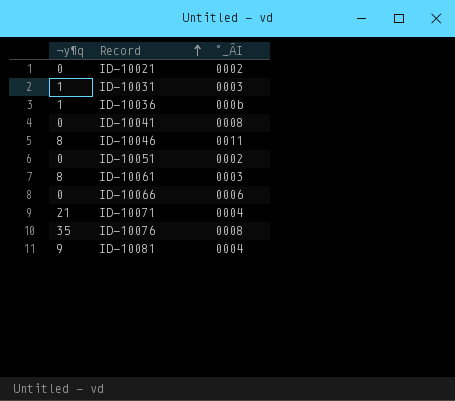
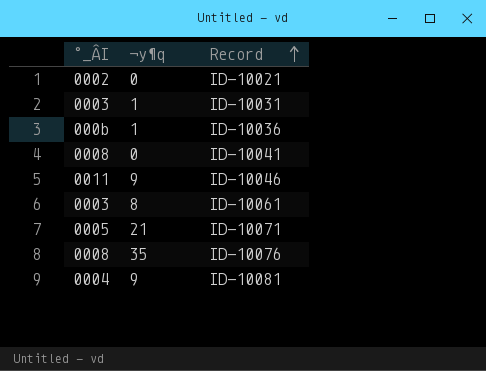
column °_ÂI | position: 3 -> 1
row ID-10051: 0 | 0002 -> none
row ID-10066: 0 | 0006 -> none
ID-10046 | ¬y¶q: 8 -> 9
ID-10071 | °_ÂI: 0004 -> 0005

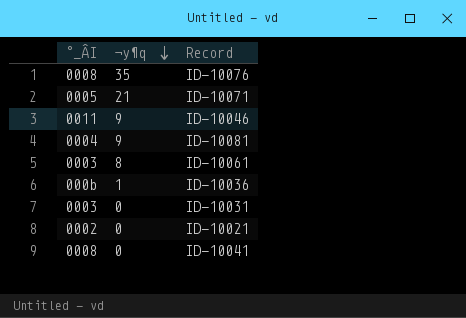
row order: Record ascending -> ¬y¶q descending
ID-10031 | ¬y¶q: 1 -> 0

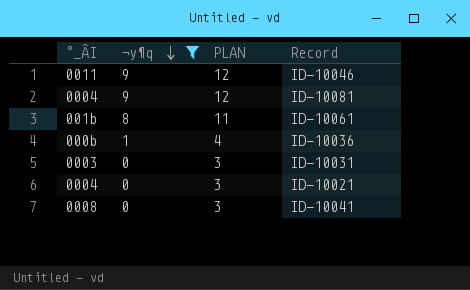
filter: none -> ¬y¶q <= 9
column PLAN | formula: none -> [¬y¶q] + 3
ID-10061 | °_ÂI: 0003 -> 001b
ID-10021 | °_ÂI: 0002 -> 0004

